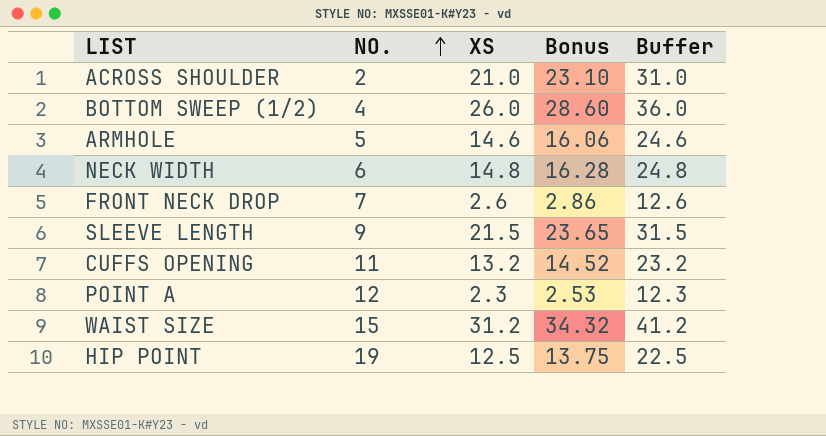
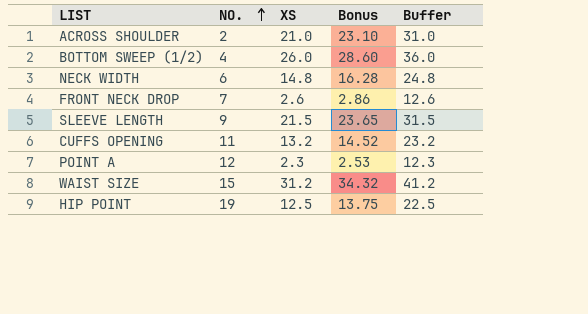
row ARMHOLE: 5 | 14.6 | 16.06 | 24.6 -> none

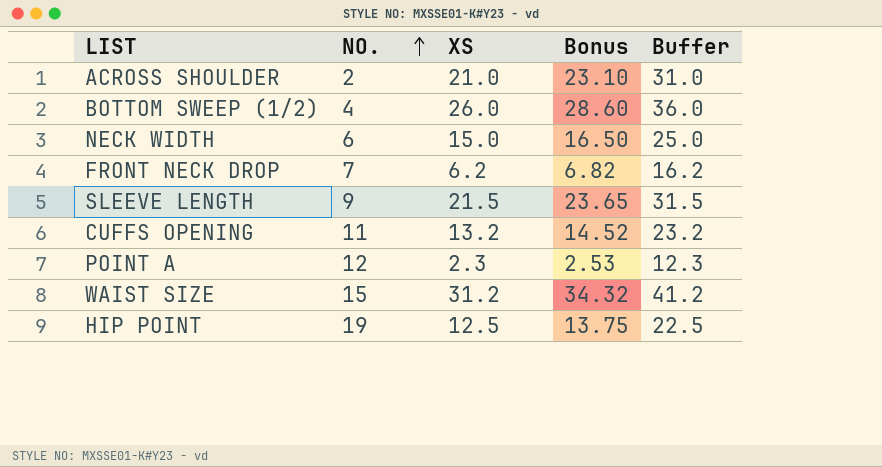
NECK WIDTH | XS: 14.8 -> 15.0
NECK WIDTH | Bonus: 16.28 -> 16.50
NECK WIDTH | Buffer: 24.8 -> 25.0
FRONT NECK DROP | XS: 2.6 -> 6.2
FRONT NECK DROP | Bonus: 2.86 -> 6.82
FRONT NECK DROP | Buffer: 12.6 -> 16.2

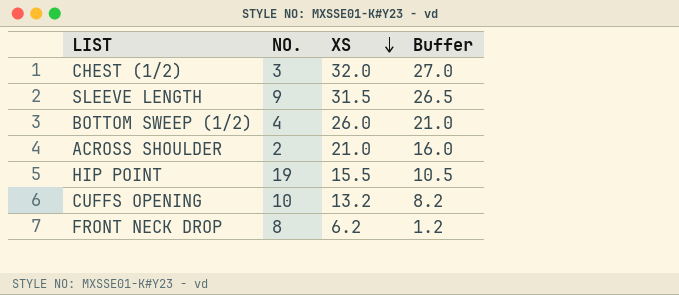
row order: NO. ascending -> XS descending
column Bonus | formula: [XS] * 1.1 -> none
column Buffer | formula: [XS] + 10 -> [XS] - 5
row NECK WIDTH: 6 | 15.0 | 16.50 | 25.0 -> none
row POINT A: 12 | 2.3 | 2.53 | 12.3 -> none
row WAIST SIZE: 15 | 31.2 | 34.32 | 41.2 -> none
row CHEST (1/2): none -> 3 | 32.0 | 27.0
SLEEVE LENGTH | XS: 21.5 -> 31.5
HIP POINT | XS: 12.5 -> 15.5
CUFFS OPENING | NO.: 11 -> 10
FRONT NECK DROP | NO.: 7 -> 8

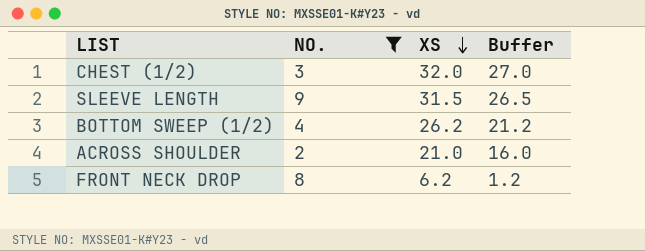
filter: none -> NO. <= 9
BOTTOM SWEEP (1/2) | XS: 26.0 -> 26.2
BOTTOM SWEEP (1/2) | Buffer: 21.0 -> 21.2

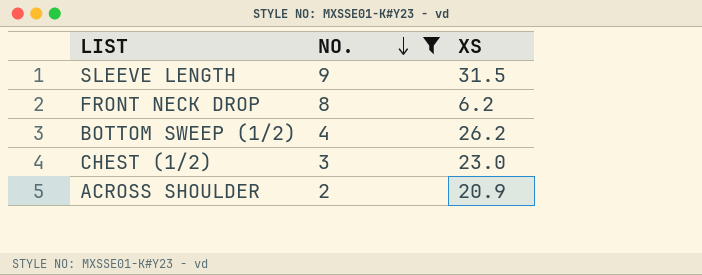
row order: XS descending -> NO. descending
column Buffer | formula: [XS] - 5 -> none
CHEST (1/2) | XS: 32.0 -> 23.0
ACROSS SHOULDER | XS: 21.0 -> 20.9

